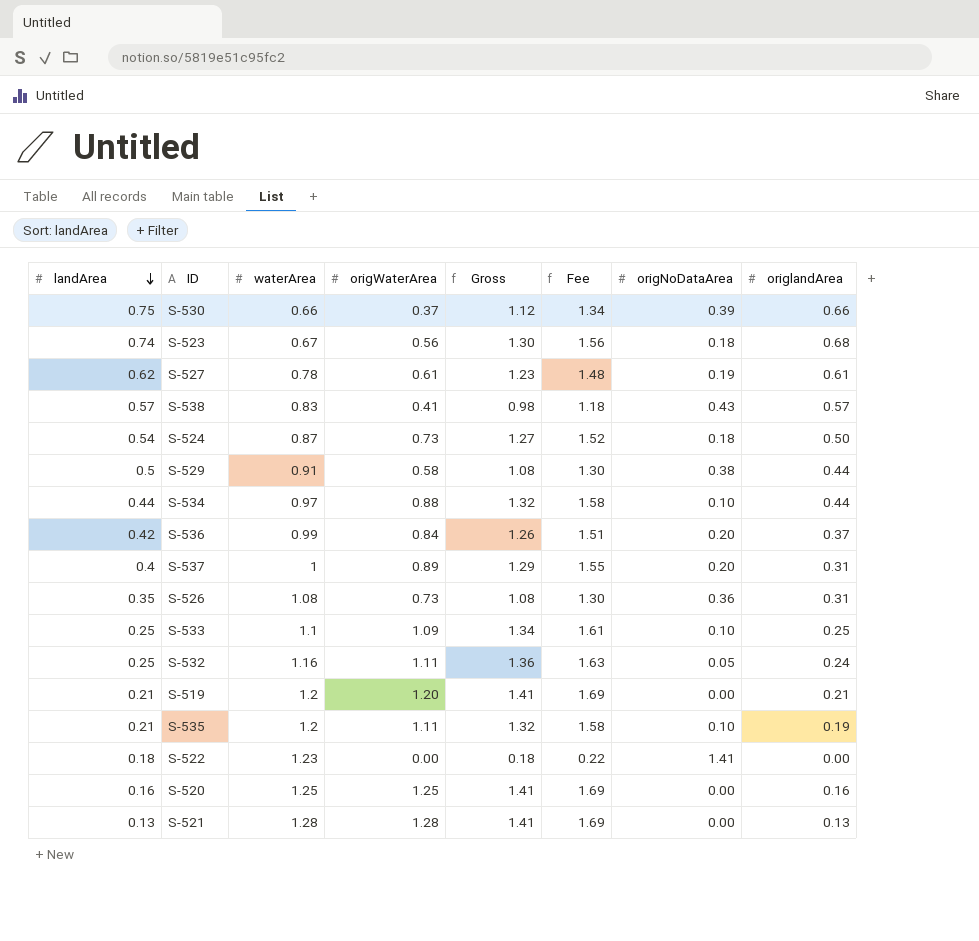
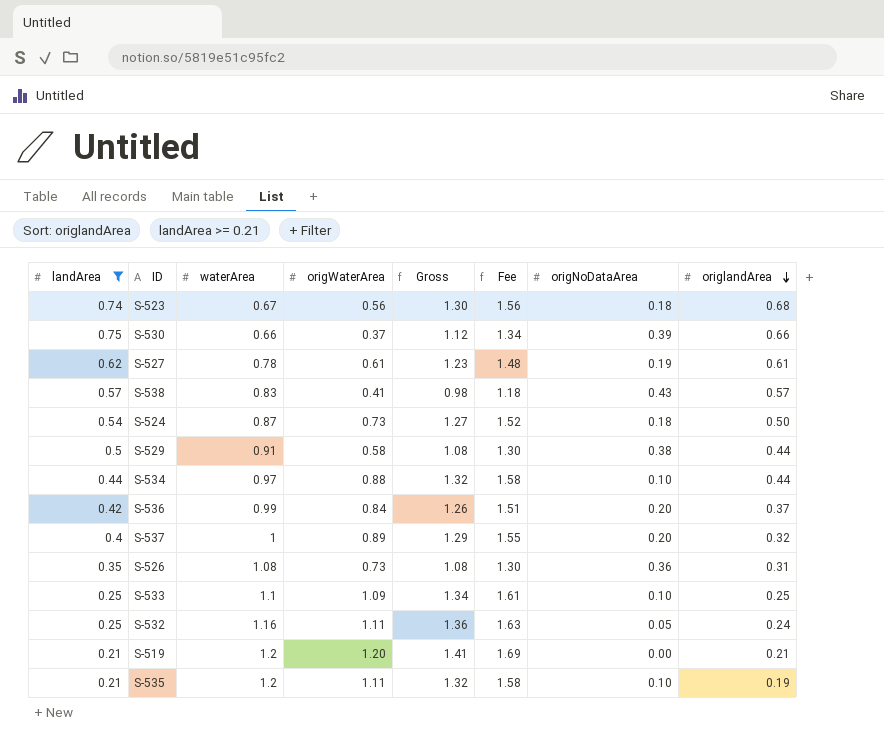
filter: none -> landArea >= 0.21
row order: landArea descending -> origlandArea descending
S-537 | origlandArea: 0.31 -> 0.32

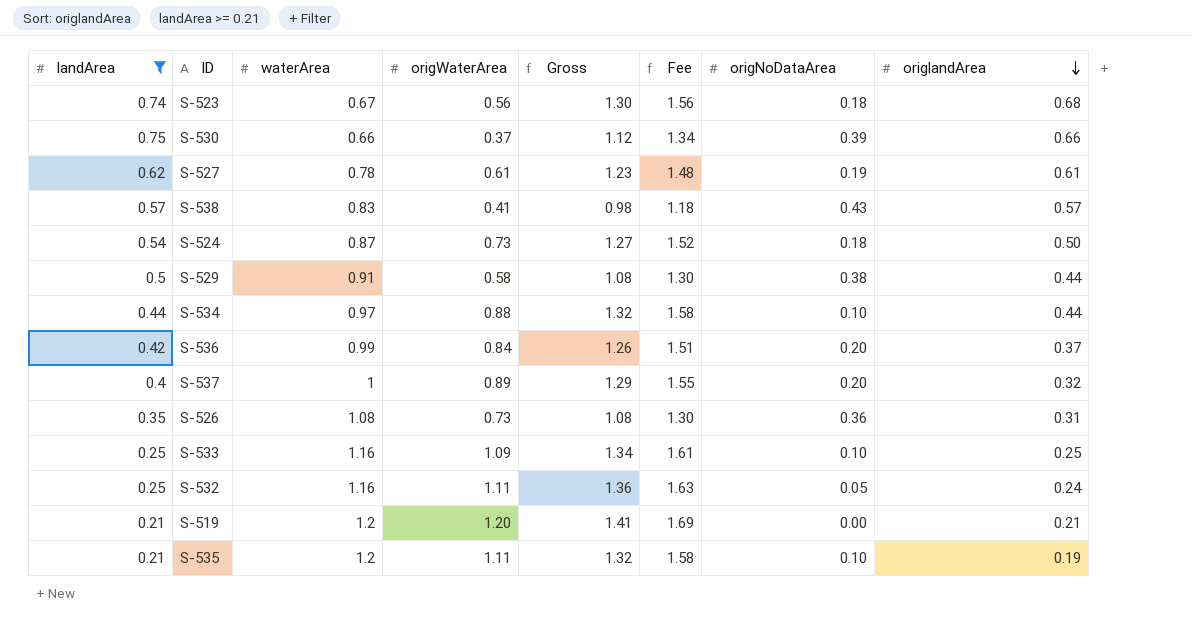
S-533 | waterArea: 1.1 -> 1.16

